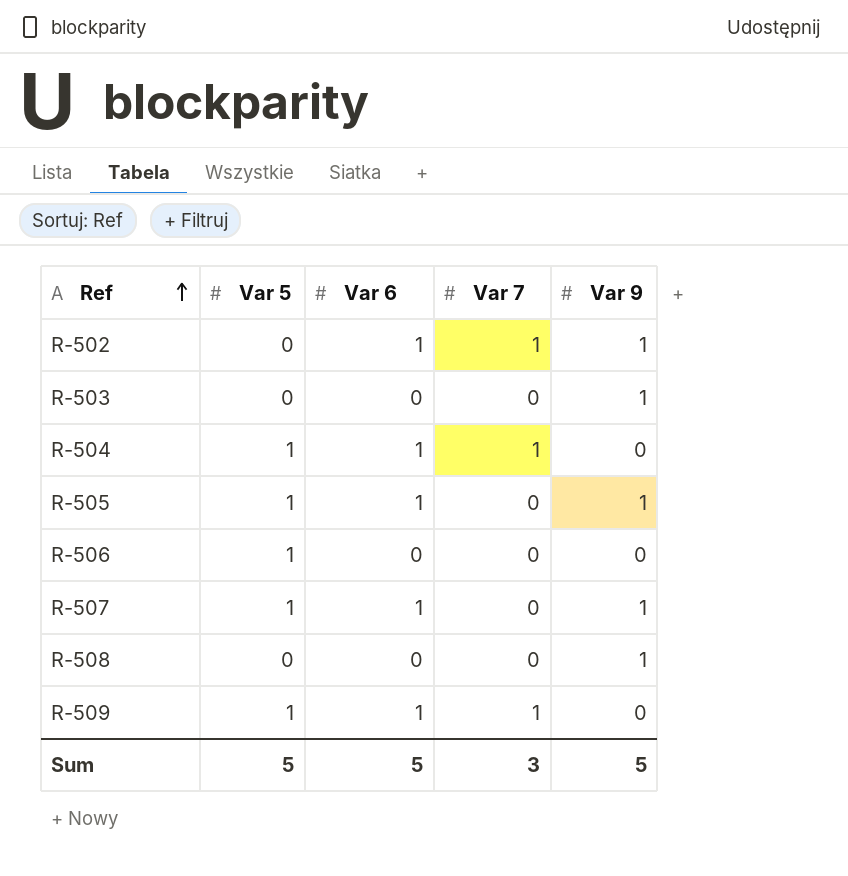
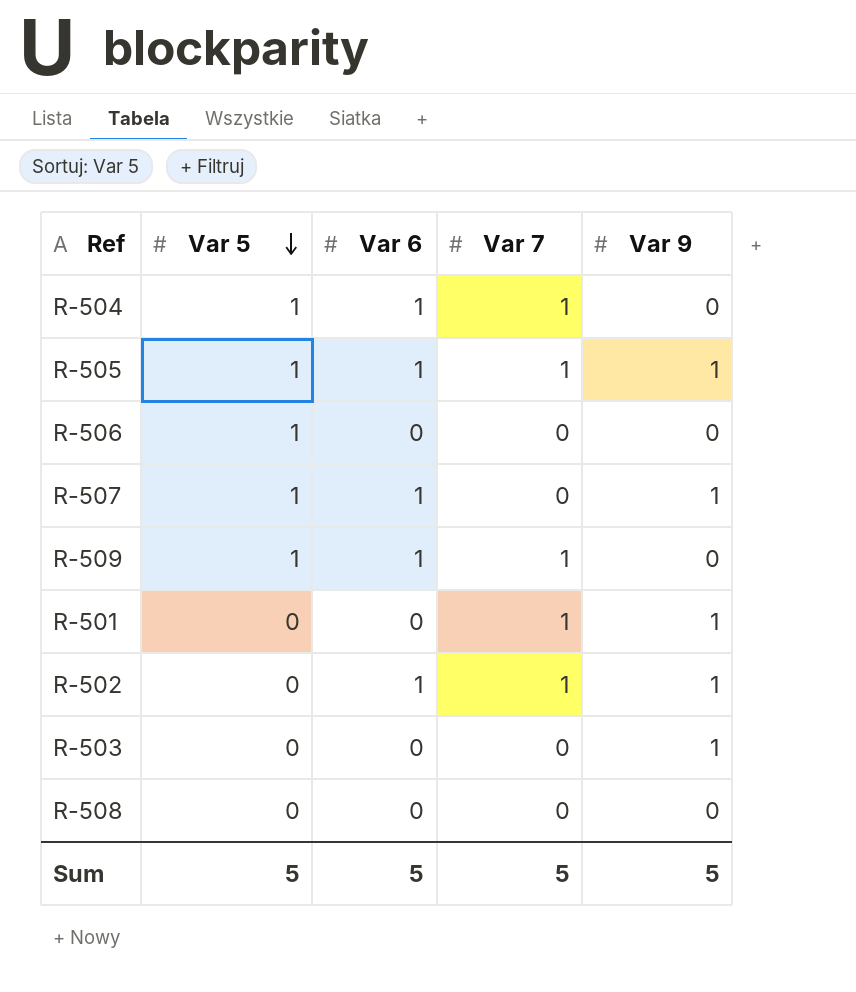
row order: Ref ascending -> Var 5 descending
R-505 | Var 7: 0 -> 1
row R-501: none -> 0 | 0 | 1 | 1
R-508 | Var 9: 1 -> 0
Sum | Var 7: 3 -> 5

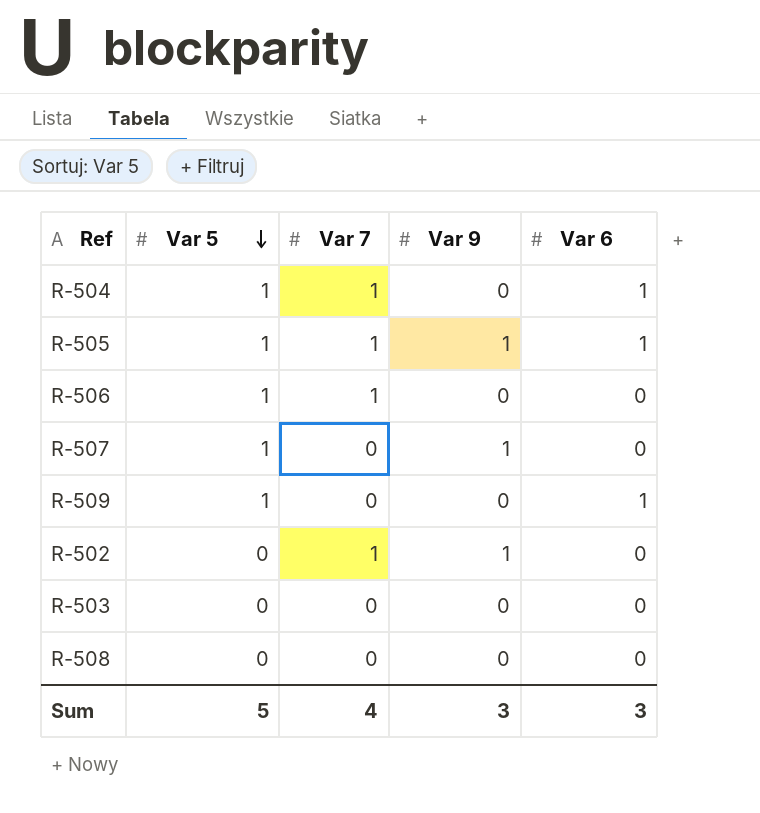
column Var 6 | position: 3 -> 5
row R-501: 0 | 0 | 1 | 1 -> none
R-506 | Var 7: 0 -> 1
R-507 | Var 6: 1 -> 0
R-509 | Var 7: 1 -> 0
R-502 | Var 6: 1 -> 0
R-503 | Var 9: 1 -> 0
Sum | Var 7: 5 -> 4
Sum | Var 9: 5 -> 3
Sum | Var 6: 5 -> 3

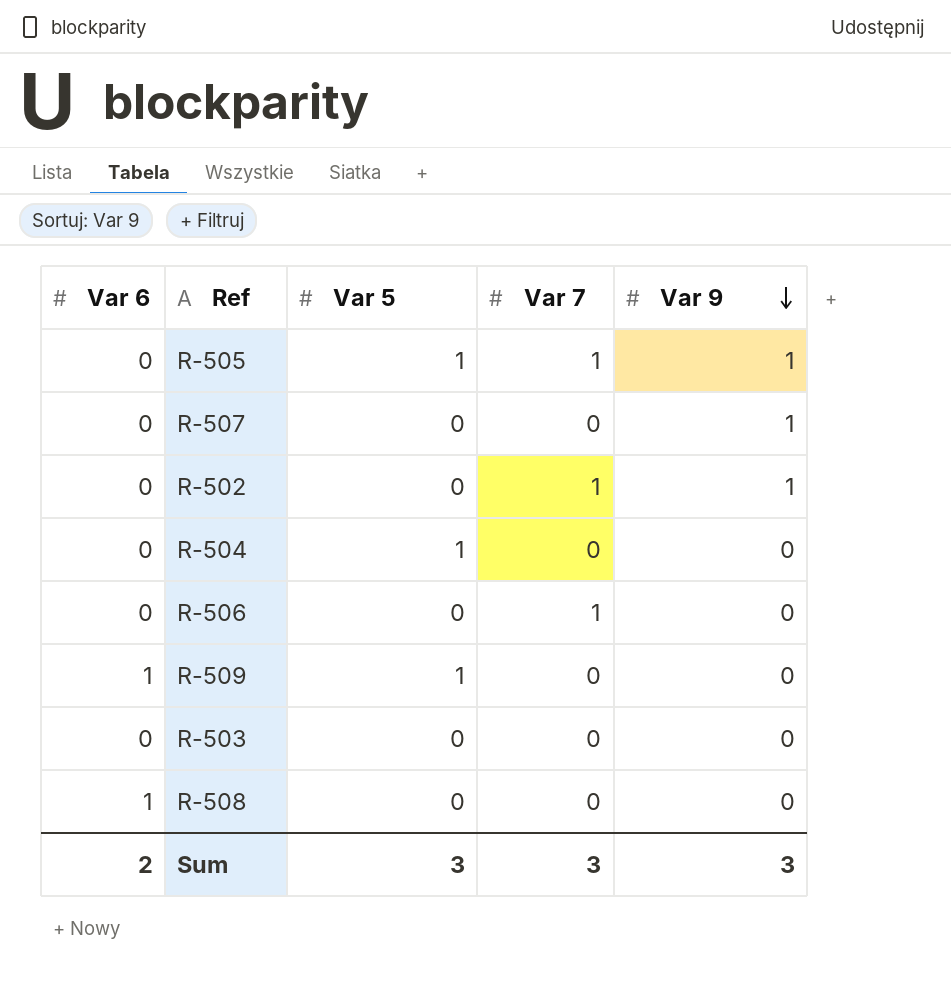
row order: Var 5 descending -> Var 9 descending
column Var 6 | position: 5 -> 1
R-505 | Var 6: 1 -> 0
R-507 | Var 5: 1 -> 0
R-504 | Var 6: 1 -> 0
R-504 | Var 7: 1 -> 0
R-506 | Var 5: 1 -> 0
R-508 | Var 6: 0 -> 1
Sum | Var 6: 3 -> 2
Sum | Var 5: 5 -> 3
Sum | Var 7: 4 -> 3

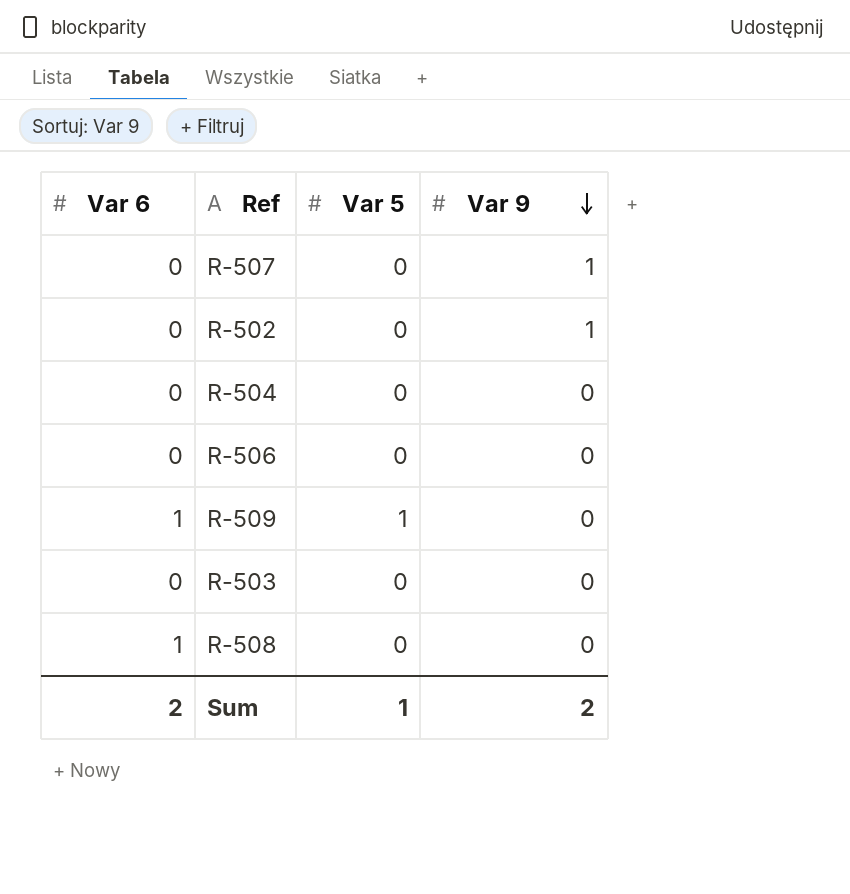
column Var 7 | position: 4 -> none
row R-505: 0 | 1 | 1 | 1 -> none
R-504 | Var 5: 1 -> 0
Sum | Var 5: 3 -> 1
Sum | Var 9: 3 -> 2

